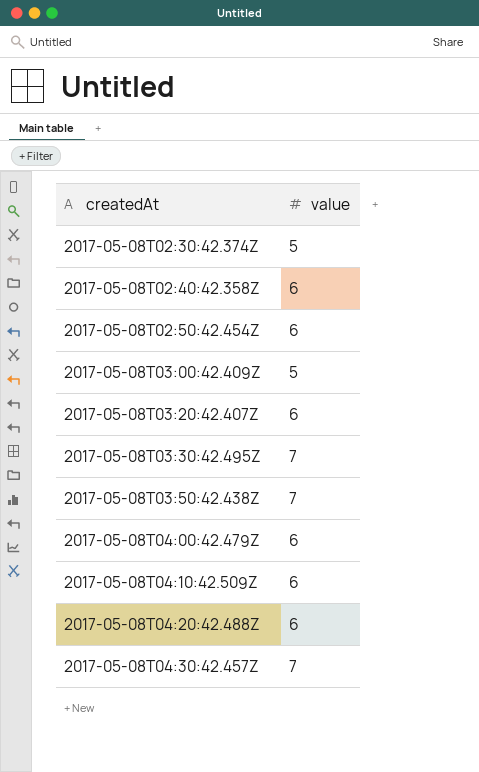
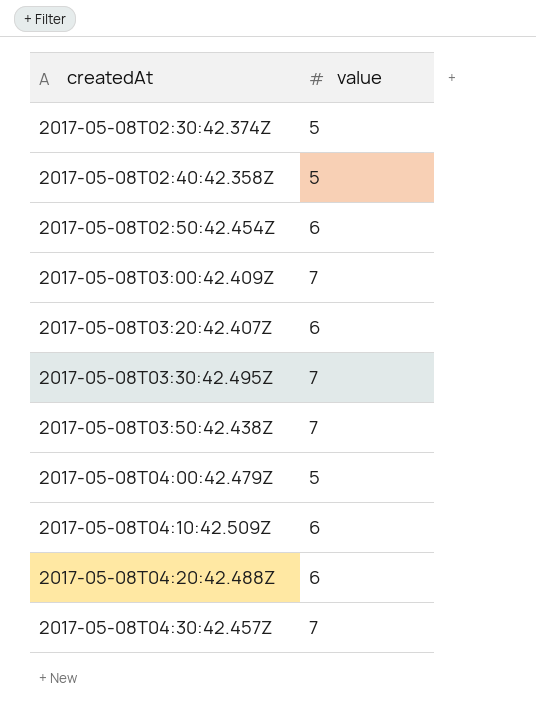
2017-05-08T02:40:42.358Z | value: 6 -> 5
2017-05-08T03:00:42.409Z | value: 5 -> 7
2017-05-08T04:00:42.479Z | value: 6 -> 5

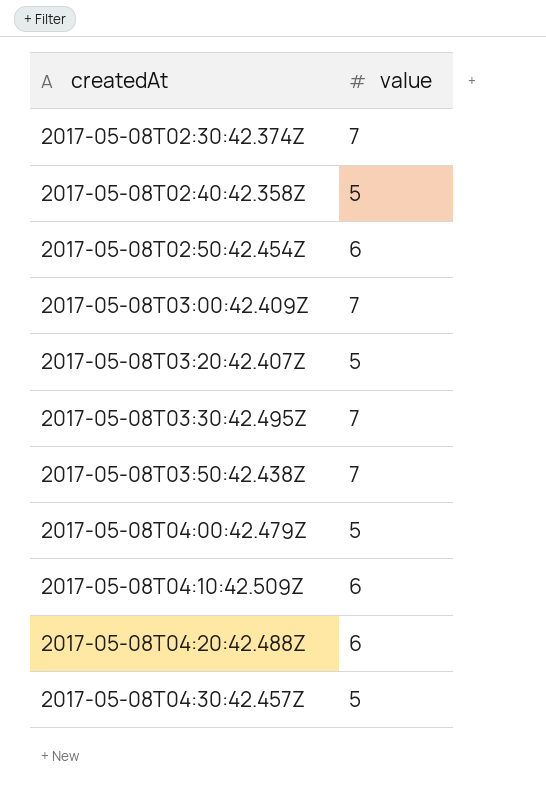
2017-05-08T02:30:42.374Z | value: 5 -> 7
2017-05-08T03:20:42.407Z | value: 6 -> 5
2017-05-08T04:30:42.457Z | value: 7 -> 5

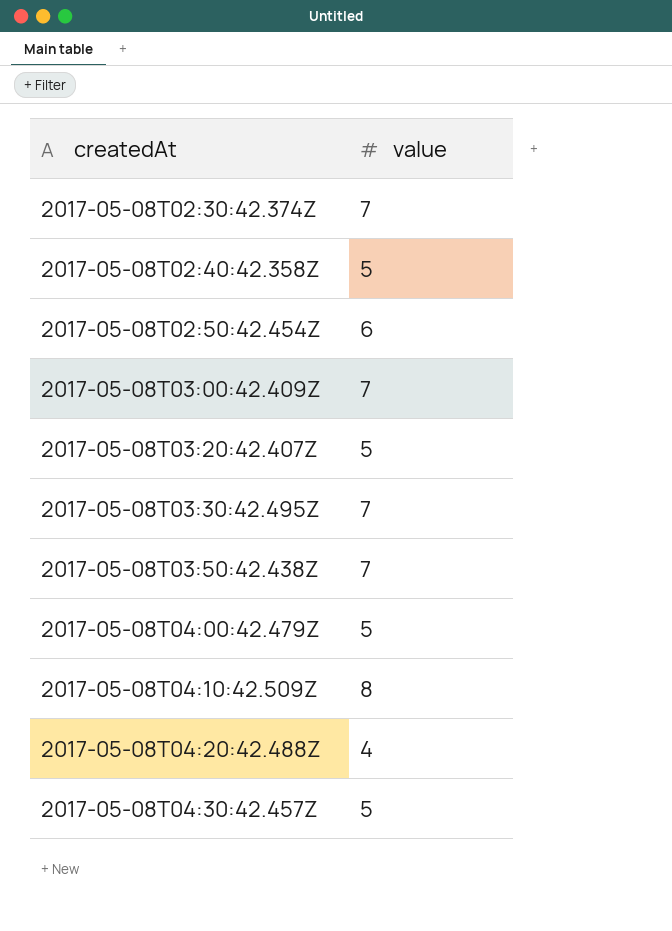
2017-05-08T04:10:42.509Z | value: 6 -> 8
2017-05-08T04:20:42.488Z | value: 6 -> 4

